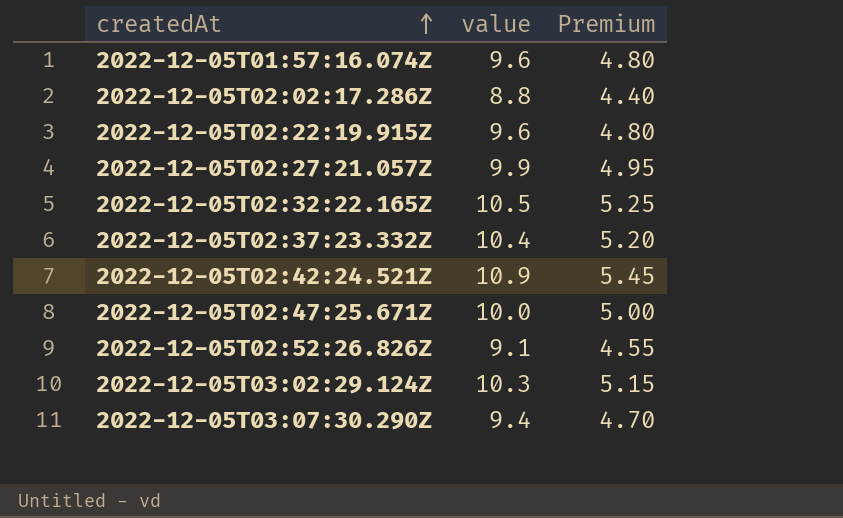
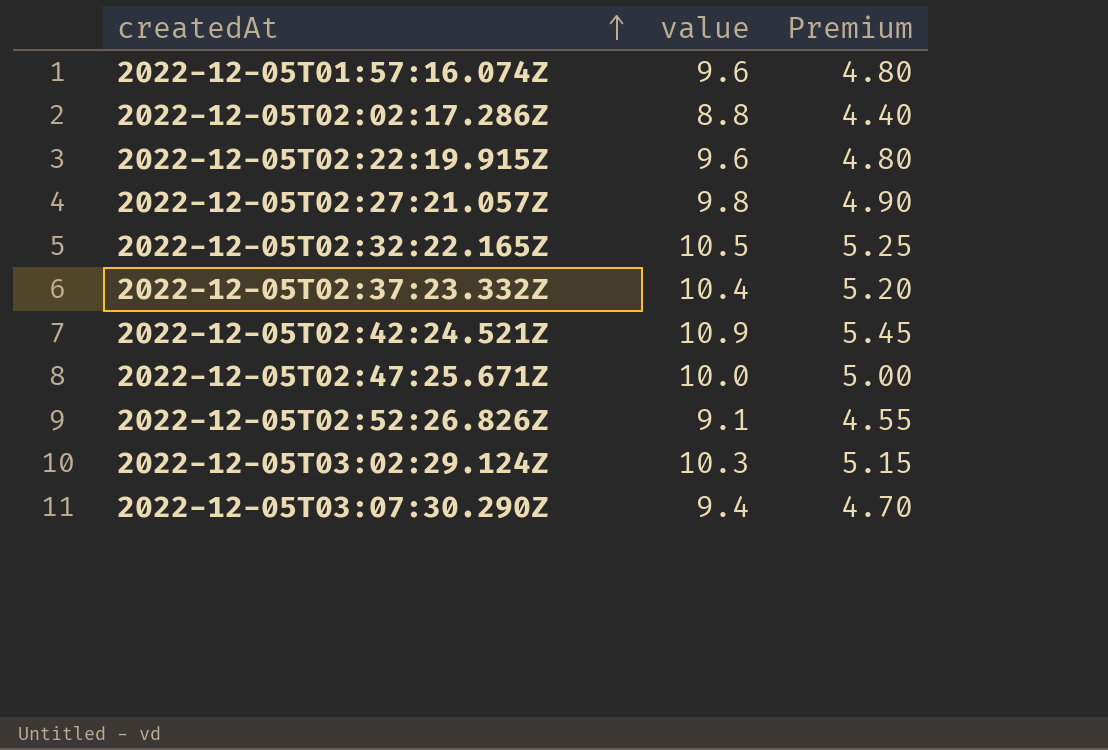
2022-12-05T02:27:21.057Z | value: 9.9 -> 9.8
2022-12-05T02:27:21.057Z | Premium: 4.95 -> 4.90

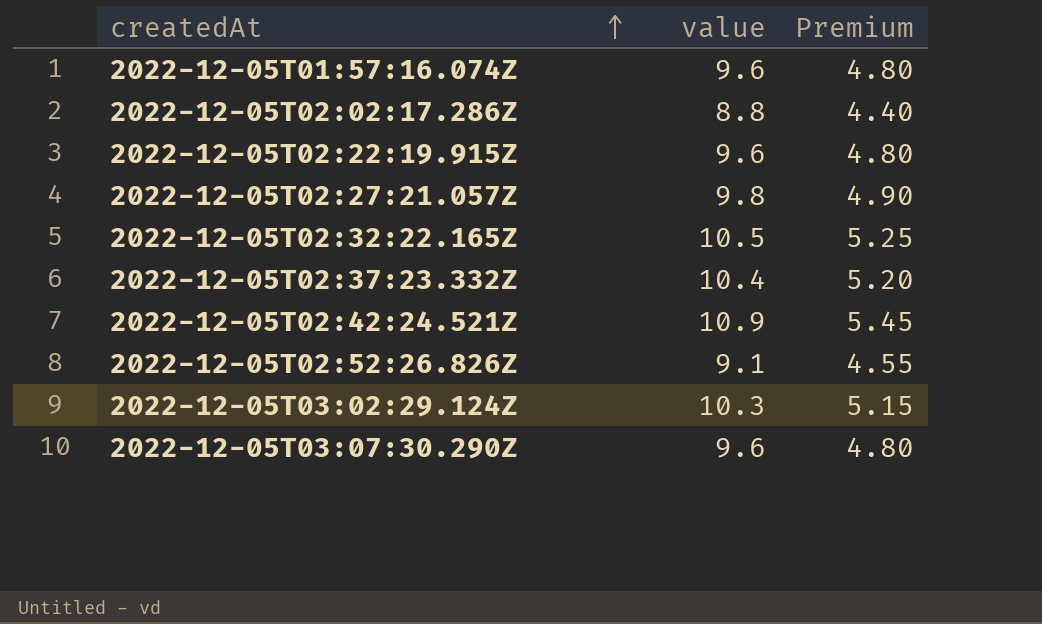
row 2022-12-05T02:47:25.671Z: 10.0 | 5.00 -> none
2022-12-05T03:07:30.290Z | value: 9.4 -> 9.6
2022-12-05T03:07:30.290Z | Premium: 4.70 -> 4.80

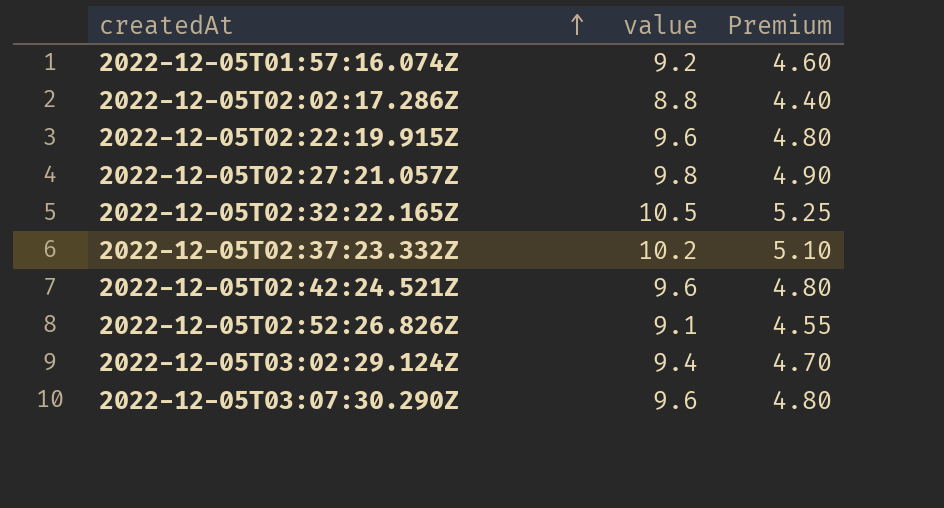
2022-12-05T01:57:16.074Z | value: 9.6 -> 9.2
2022-12-05T01:57:16.074Z | Premium: 4.80 -> 4.60
2022-12-05T02:37:23.332Z | value: 10.4 -> 10.2
2022-12-05T02:37:23.332Z | Premium: 5.20 -> 5.10
2022-12-05T02:42:24.521Z | value: 10.9 -> 9.6
2022-12-05T02:42:24.521Z | Premium: 5.45 -> 4.80
2022-12-05T03:02:29.124Z | value: 10.3 -> 9.4
2022-12-05T03:02:29.124Z | Premium: 5.15 -> 4.70

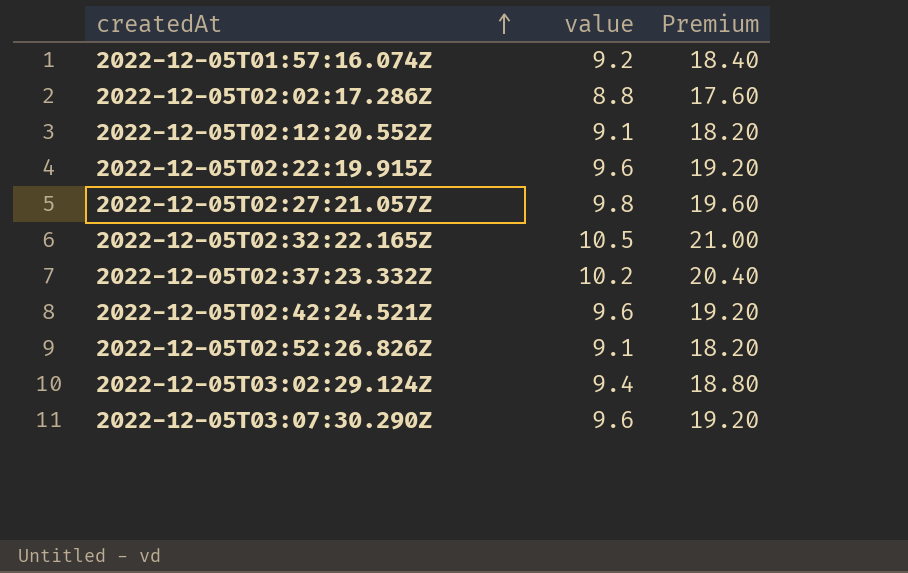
column Premium | formula: [value] * 0.5 -> [value] * 2
row 2022-12-05T02:12:20.552Z: none -> 9.1 | 18.20

